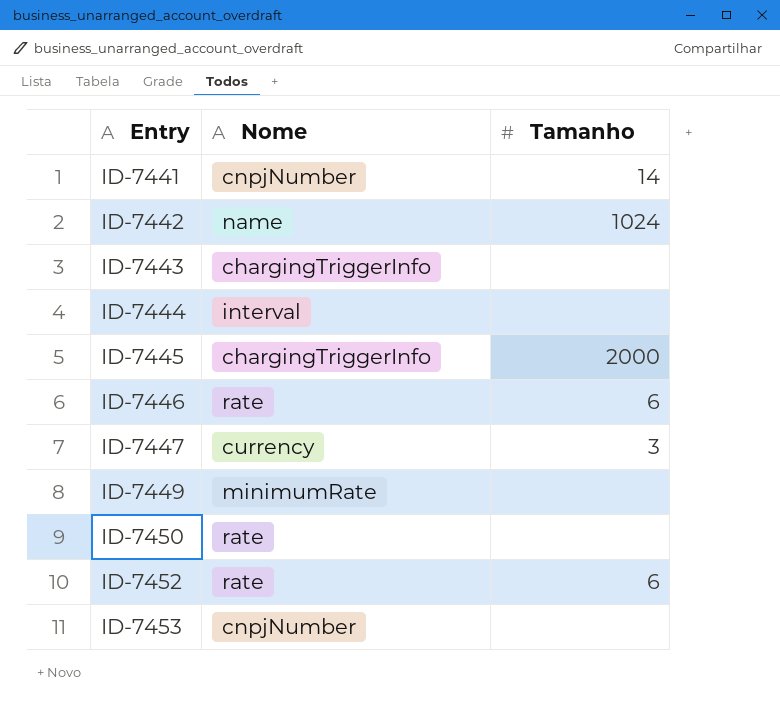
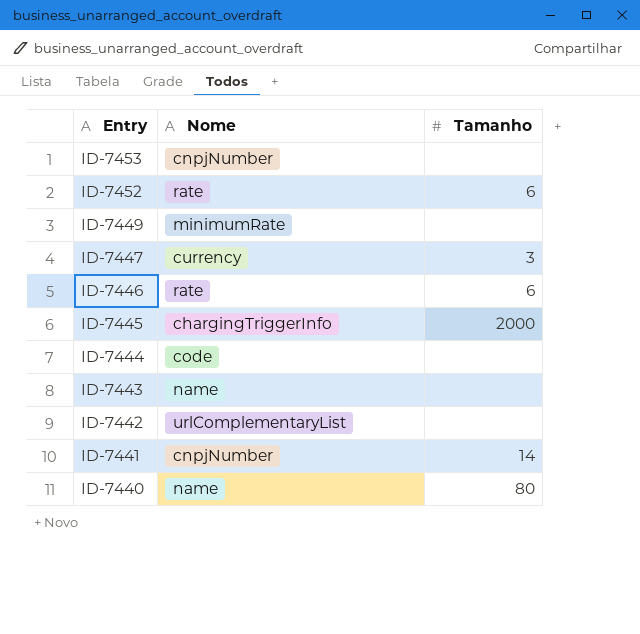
row order: Entry ascending -> Entry descending
row ID-7450: rate | none -> none
ID-7444 | Nome: interval -> code
ID-7443 | Nome: chargingTriggerInfo -> name
ID-7442 | Nome: name -> urlComplementaryList
ID-7442 | Tamanho: 1024 -> none
row ID-7440: none -> name | 80

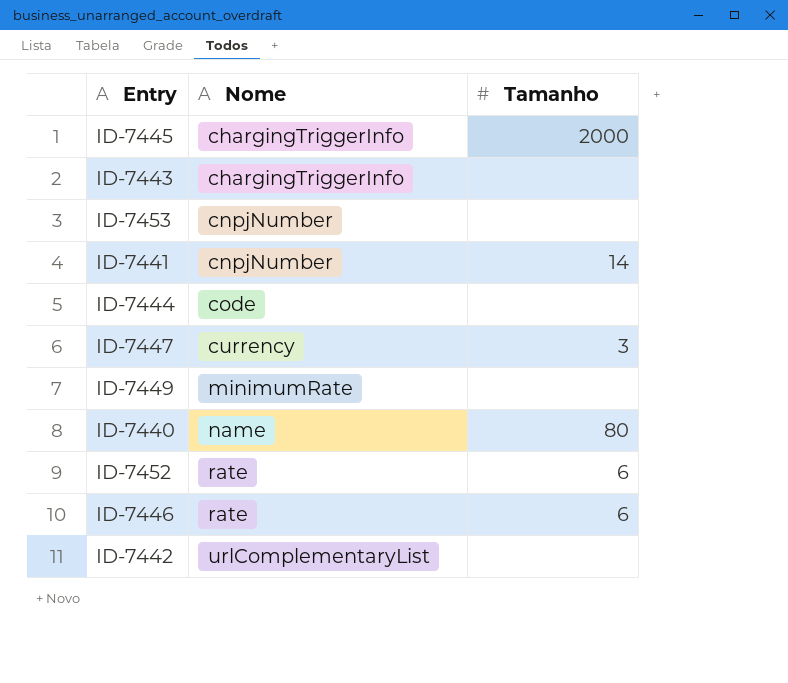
row order: Entry descending -> Nome ascending
ID-7443 | Nome: name -> chargingTriggerInfo

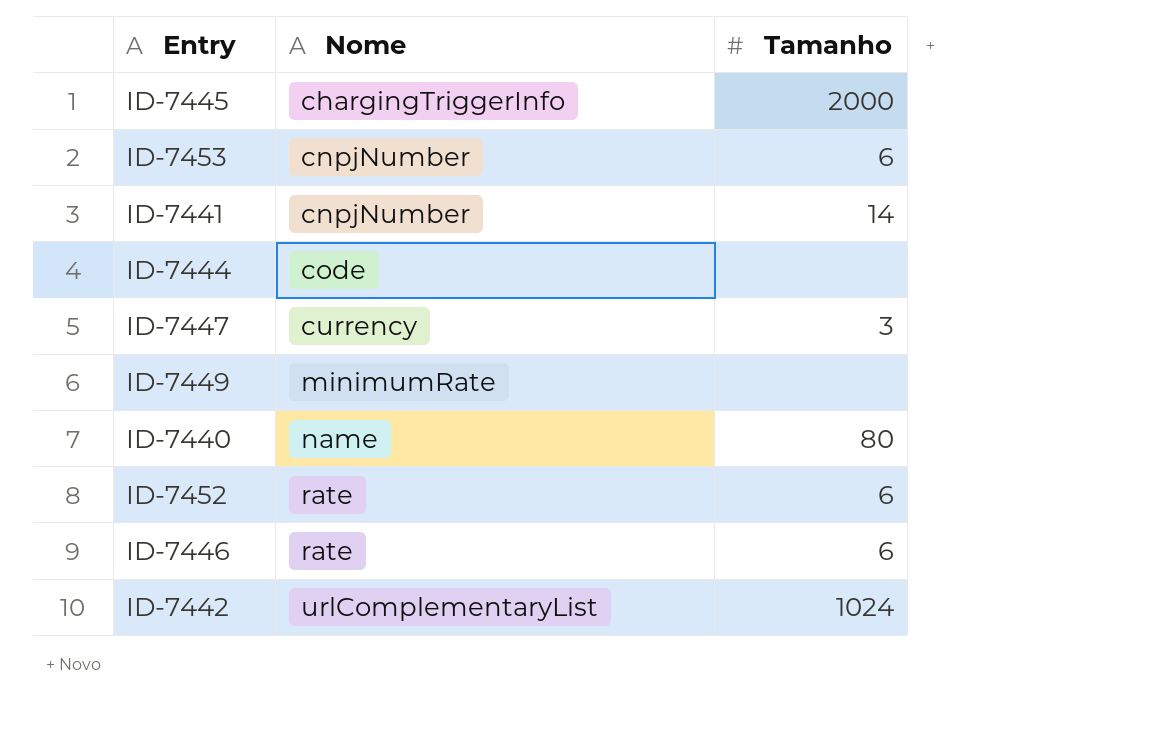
row ID-7443: chargingTriggerInfo | none -> none
ID-7453 | Tamanho: none -> 6
ID-7442 | Tamanho: none -> 1024

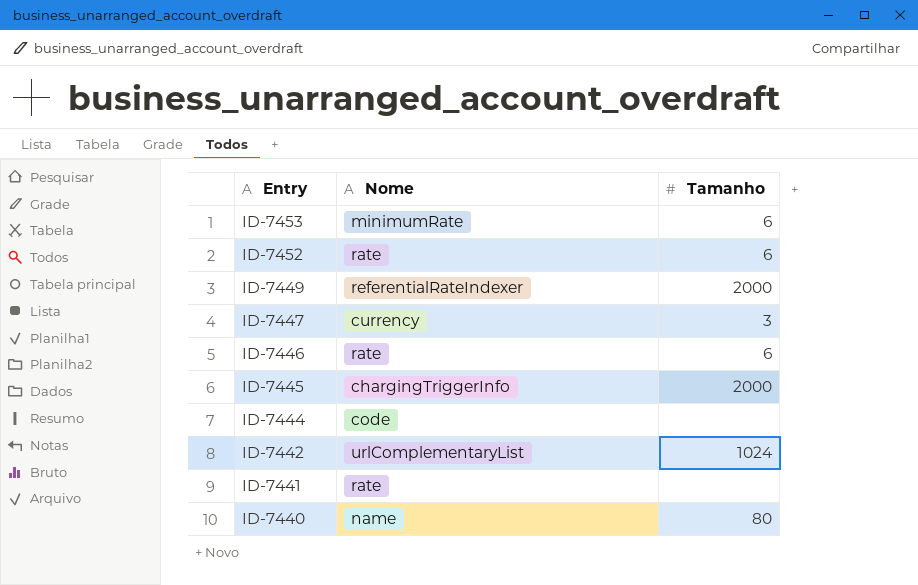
row order: Nome ascending -> Entry descending
ID-7453 | Nome: cnpjNumber -> minimumRate
ID-7449 | Nome: minimumRate -> referentialRateIndexer
ID-7449 | Tamanho: none -> 2000
ID-7441 | Nome: cnpjNumber -> rate
ID-7441 | Tamanho: 14 -> none

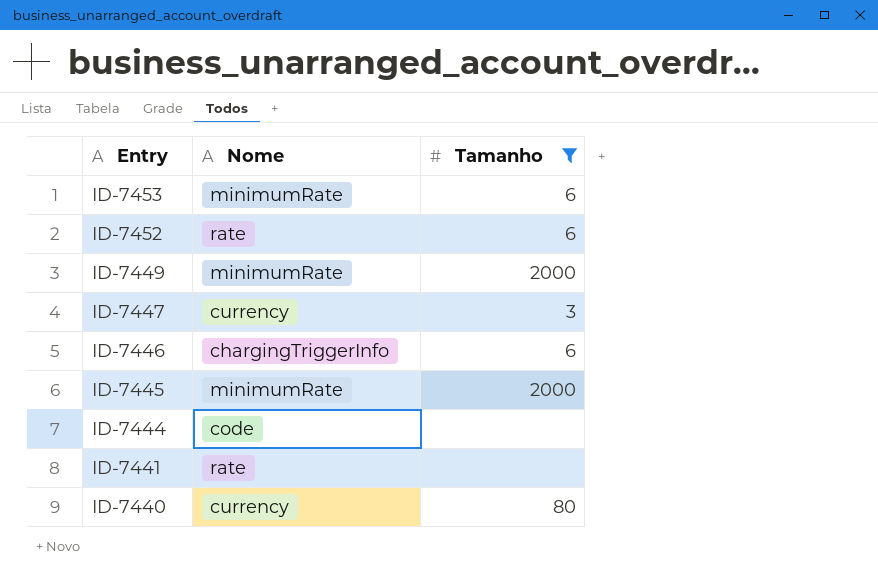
filter: none -> Tamanho != 1024
ID-7449 | Nome: referentialRateIndexer -> minimumRate
ID-7446 | Nome: rate -> chargingTriggerInfo
ID-7445 | Nome: chargingTriggerInfo -> minimumRate
ID-7440 | Nome: name -> currency

